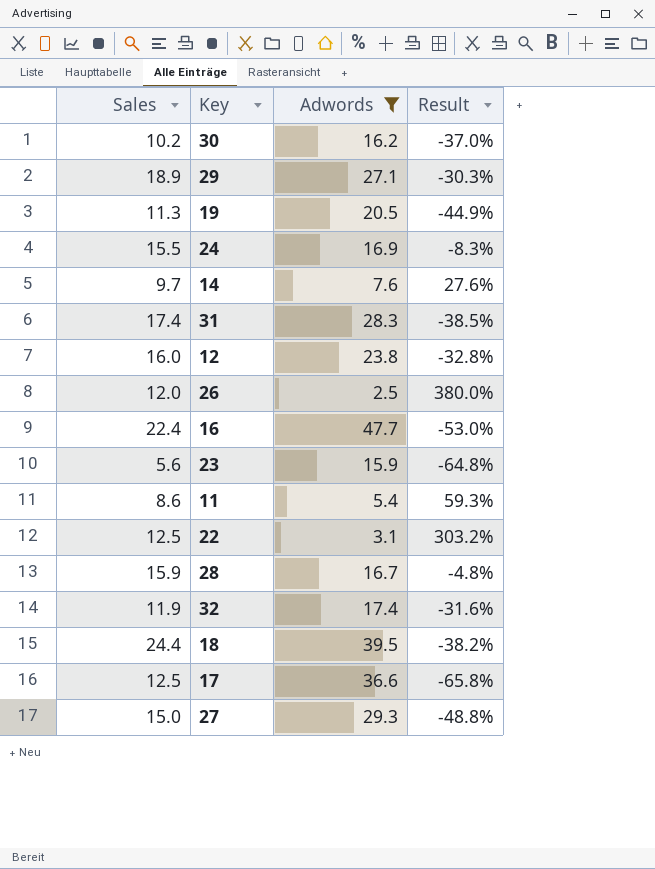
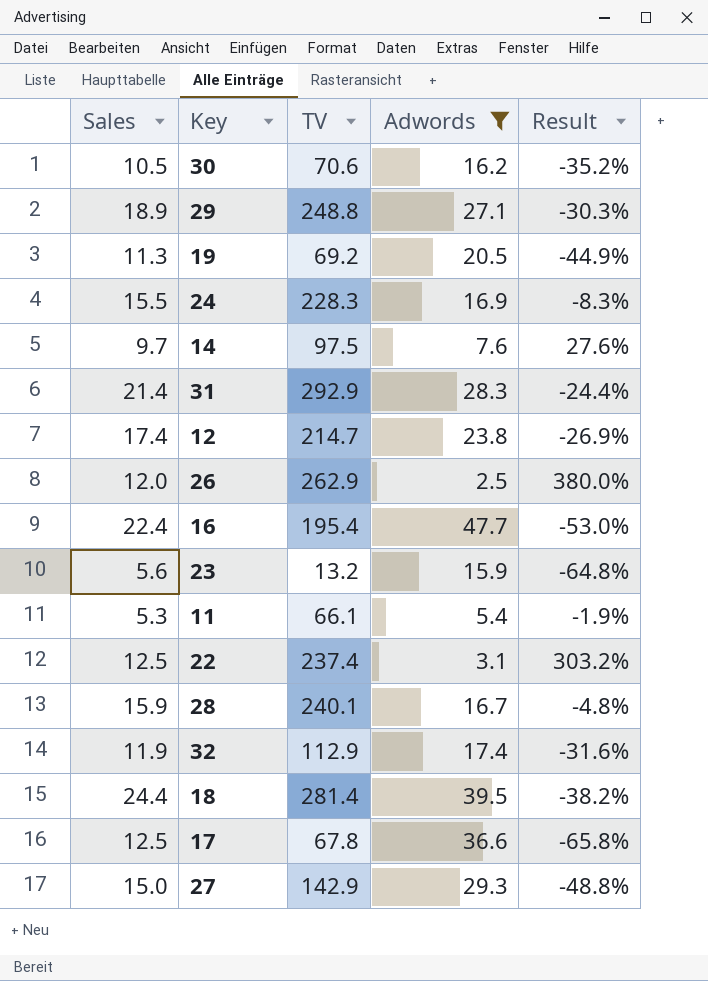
column TV | position: none -> 3
30 | Sales: 10.2 -> 10.5
30 | Result: -37.0% -> -35.2%
31 | Sales: 17.4 -> 21.4
31 | Result: -38.5% -> -24.4%
12 | Sales: 16.0 -> 17.4
12 | Result: -32.8% -> -26.9%
11 | Sales: 8.6 -> 5.3
11 | Result: 59.3% -> -1.9%

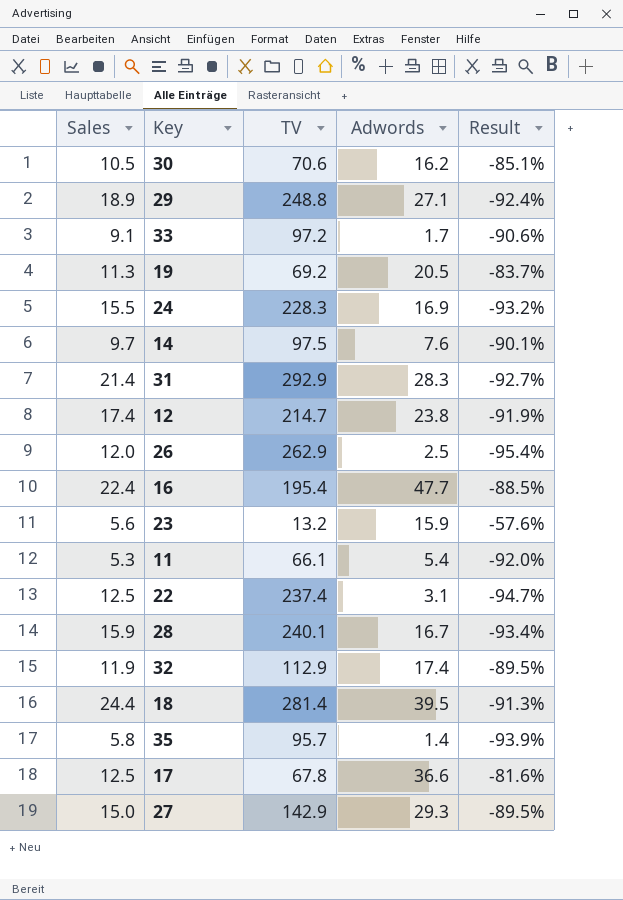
filter: Adwords >= 2.5 -> none
column Result | formula: ([Sales] - [Adwords]) / [Adwords] -> ([Sales] - [TV]) / [TV]

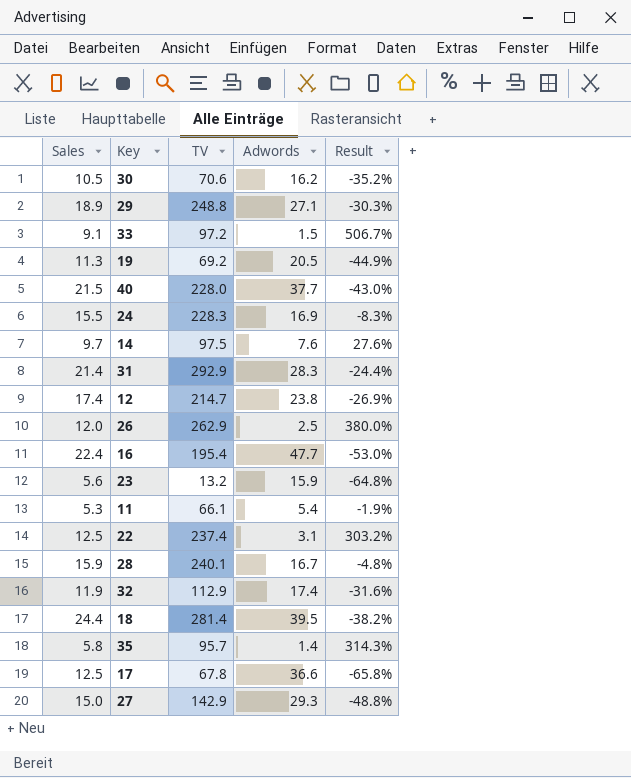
column Result | formula: ([Sales] - [TV]) / [TV] -> ([Sales] - [Adwords]) / [Adwords]
33 | Adwords: 1.7 -> 1.5
row 40: none -> 21.5 | 228.0 | 37.7 | -43.0%

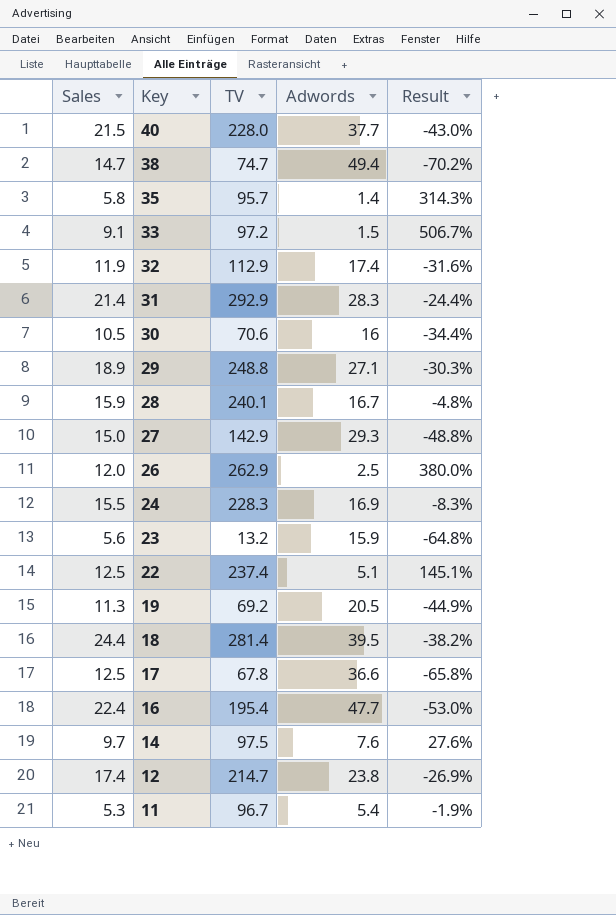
row order: none -> Key descending
row 38: none -> 14.7 | 74.7 | 49.4 | -70.2%
30 | Adwords: 16.2 -> 16
30 | Result: -35.2% -> -34.4%
22 | Adwords: 3.1 -> 5.1
22 | Result: 303.2% -> 145.1%
11 | TV: 66.1 -> 96.7

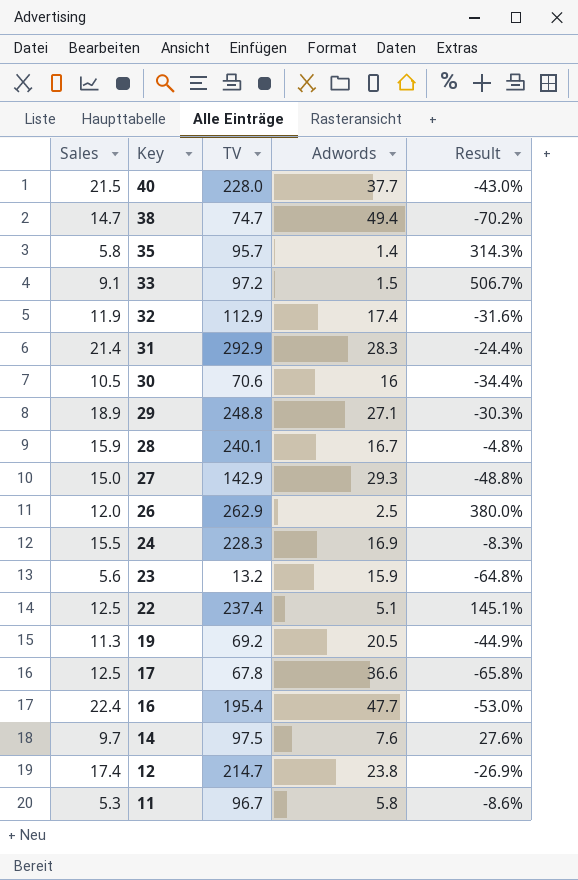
row 18: 24.4 | 281.4 | 39.5 | -38.2% -> none
11 | Adwords: 5.4 -> 5.8
11 | Result: -1.9% -> -8.6%

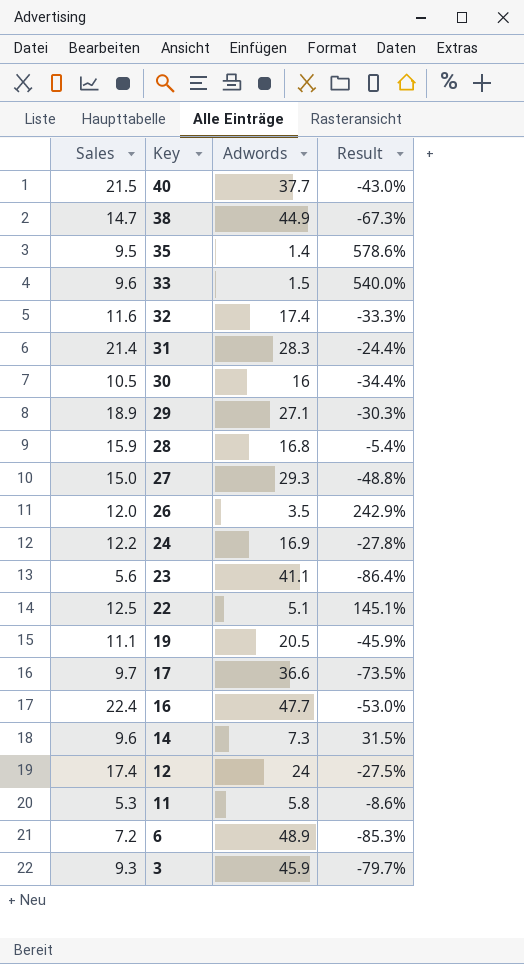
column TV | position: 3 -> none
38 | Adwords: 49.4 -> 44.9
38 | Result: -70.2% -> -67.3%
35 | Sales: 5.8 -> 9.5
35 | Result: 314.3% -> 578.6%
33 | Sales: 9.1 -> 9.6
33 | Result: 506.7% -> 540.0%
32 | Sales: 11.9 -> 11.6
32 | Result: -31.6% -> -33.3%
28 | Adwords: 16.7 -> 16.8
28 | Result: -4.8% -> -5.4%
26 | Adwords: 2.5 -> 3.5
26 | Result: 380.0% -> 242.9%
24 | Sales: 15.5 -> 12.2
24 | Result: -8.3% -> -27.8%
23 | Adwords: 15.9 -> 41.1
23 | Result: -64.8% -> -86.4%
19 | Sales: 11.3 -> 11.1
19 | Result: -44.9% -> -45.9%
17 | Sales: 12.5 -> 9.7
17 | Result: -65.8% -> -73.5%
14 | Sales: 9.7 -> 9.6
14 | Adwords: 7.6 -> 7.3
14 | Result: 27.6% -> 31.5%
12 | Adwords: 23.8 -> 24
12 | Result: -26.9% -> -27.5%
row 6: none -> 7.2 | 48.9 | -85.3%
row 3: none -> 9.3 | 45.9 | -79.7%

